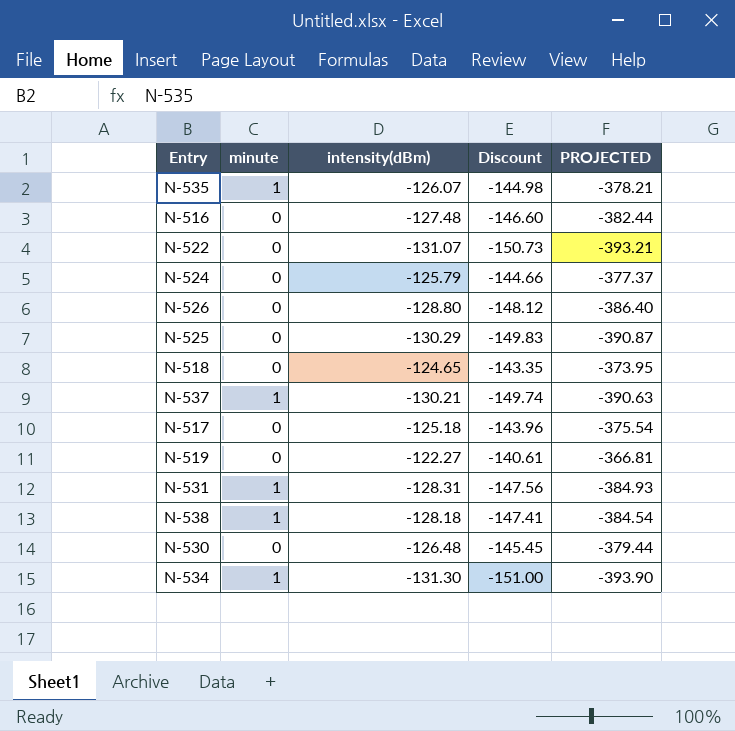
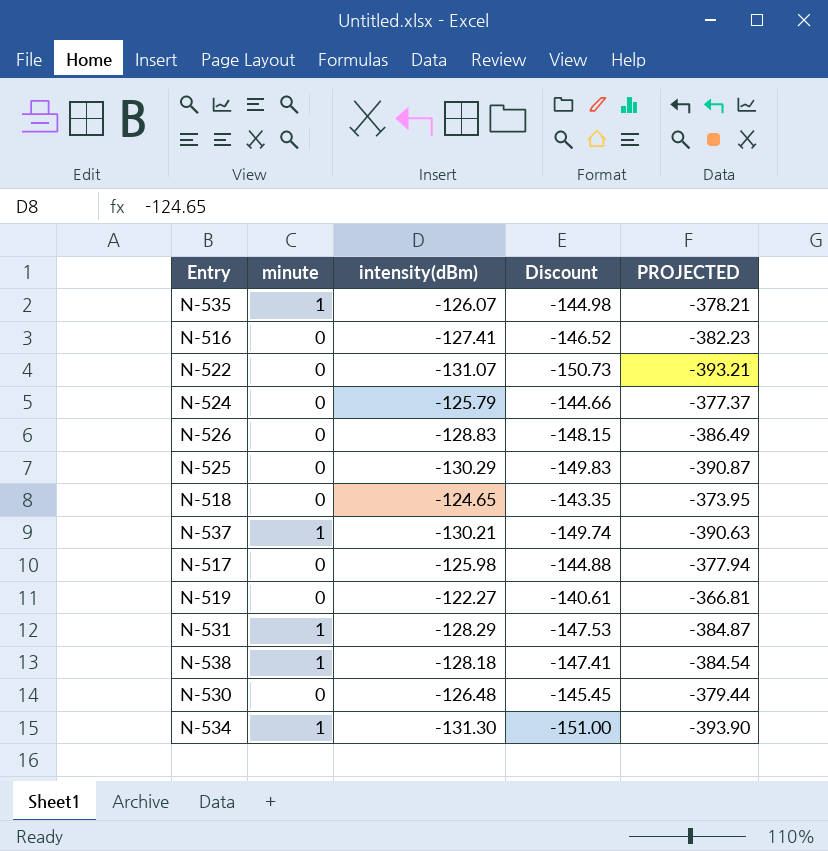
N-516 | intensity(dBm): -127.48 -> -127.41
N-516 | Discount: -146.60 -> -146.52
N-516 | PROJECTED: -382.44 -> -382.23
N-526 | intensity(dBm): -128.80 -> -128.83
N-526 | Discount: -148.12 -> -148.15
N-526 | PROJECTED: -386.40 -> -386.49
N-517 | intensity(dBm): -125.18 -> -125.98
N-517 | Discount: -143.96 -> -144.88
N-517 | PROJECTED: -375.54 -> -377.94
N-531 | intensity(dBm): -128.31 -> -128.29
N-531 | Discount: -147.56 -> -147.53
N-531 | PROJECTED: -384.93 -> -384.87

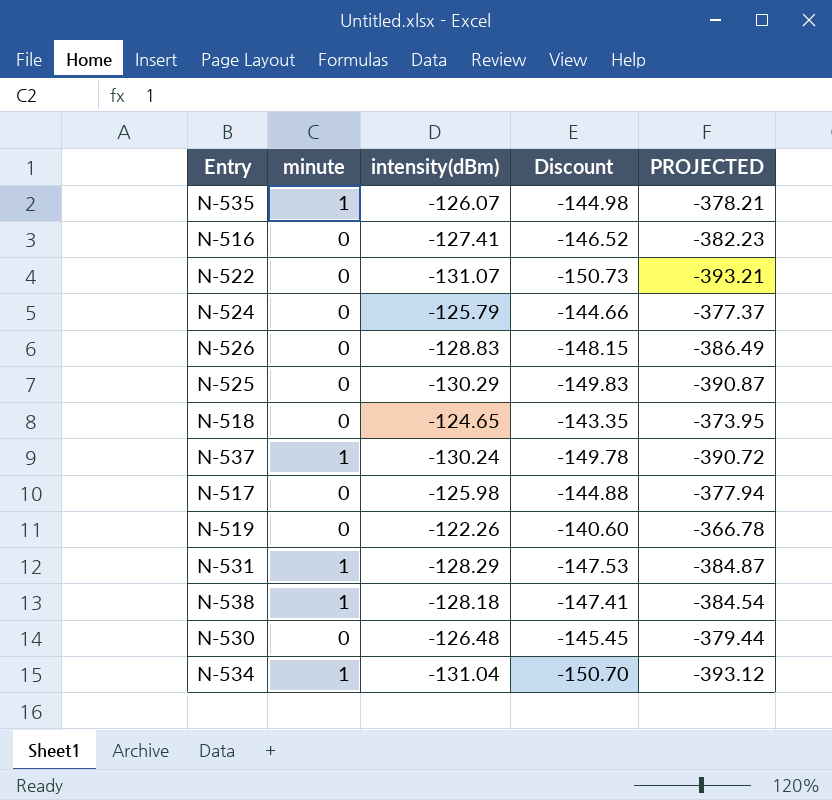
N-537 | intensity(dBm): -130.21 -> -130.24
N-537 | Discount: -149.74 -> -149.78
N-537 | PROJECTED: -390.63 -> -390.72
N-519 | intensity(dBm): -122.27 -> -122.26
N-519 | Discount: -140.61 -> -140.60
N-519 | PROJECTED: -366.81 -> -366.78
N-534 | intensity(dBm): -131.30 -> -131.04
N-534 | Discount: -151.00 -> -150.70
N-534 | PROJECTED: -393.90 -> -393.12

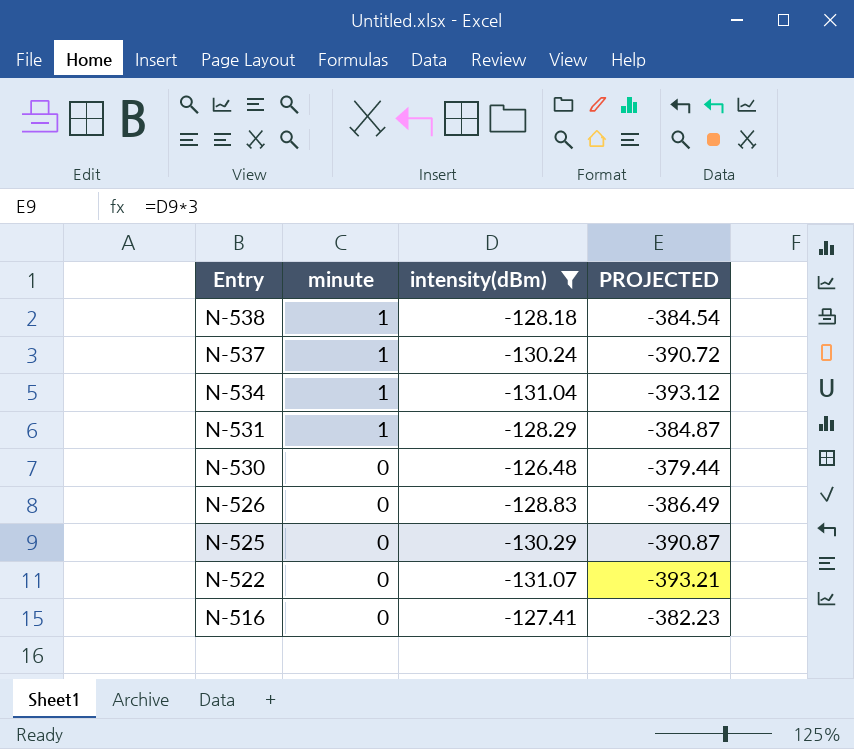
filter: none -> intensity(dBm) <= -126.48
row order: none -> Entry descending
column Discount | formula: [intensity(dBm)] * 1.15 -> none

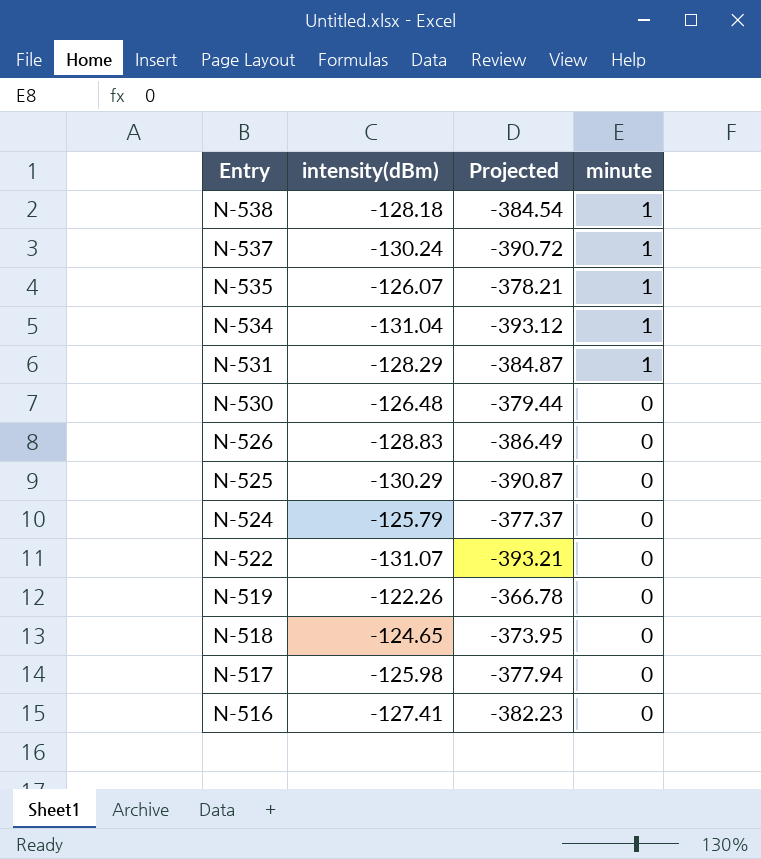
filter: intensity(dBm) <= -126.48 -> none
column name: PROJECTED -> Projected
column minute | position: 2 -> 4

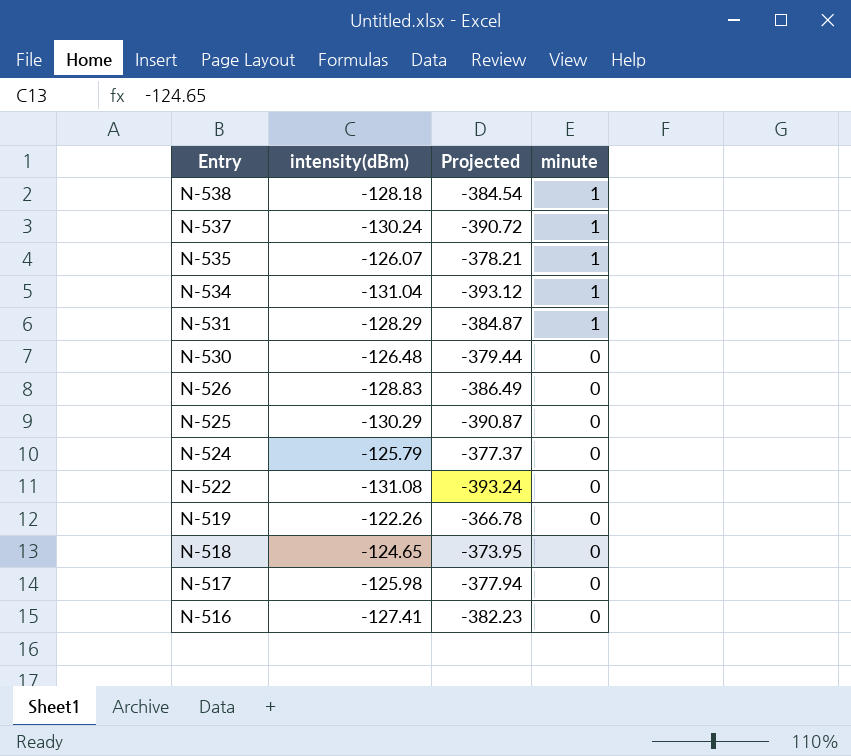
N-522 | intensity(dBm): -131.07 -> -131.08
N-522 | Projected: -393.21 -> -393.24

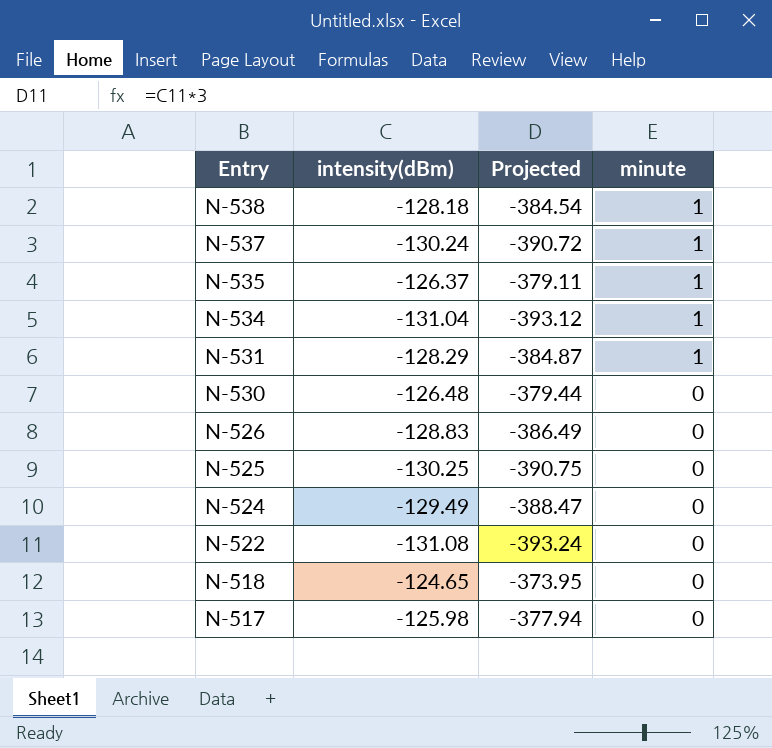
row N-519: -122.26 | -366.78 | 0 -> none
row N-516: -127.41 | -382.23 | 0 -> none
N-535 | intensity(dBm): -126.07 -> -126.37
N-535 | Projected: -378.21 -> -379.11
N-525 | intensity(dBm): -130.29 -> -130.25
N-525 | Projected: -390.87 -> -390.75
N-524 | intensity(dBm): -125.79 -> -129.49
N-524 | Projected: -377.37 -> -388.47

